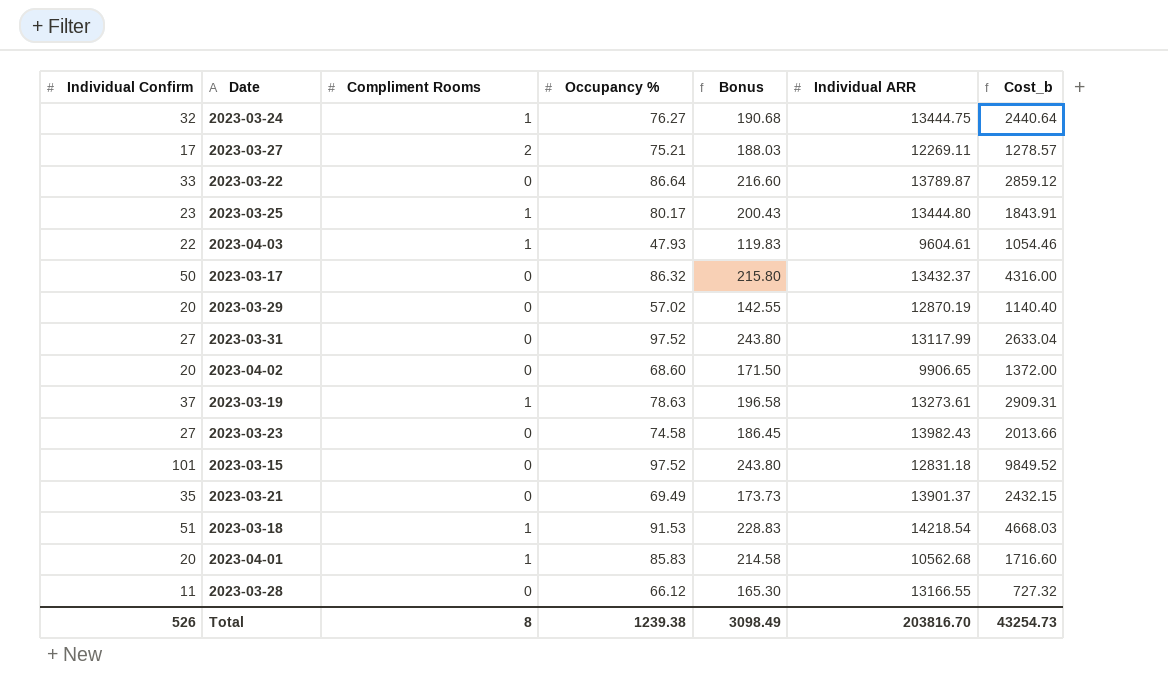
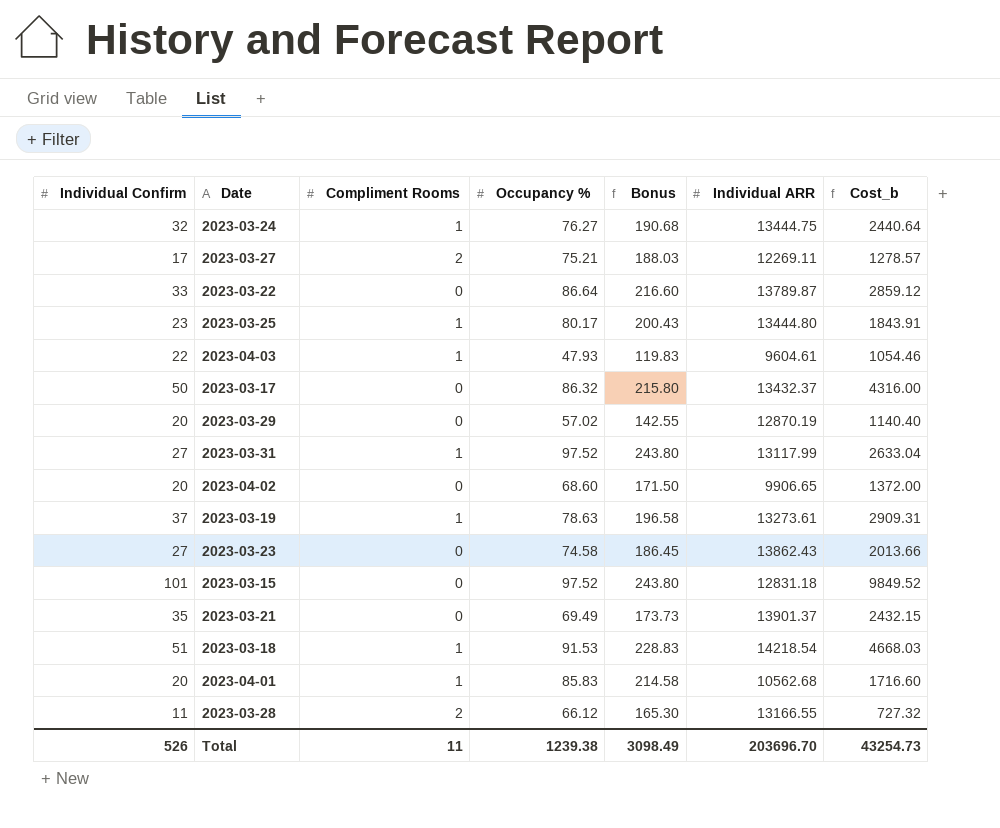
2023-03-31 | Compliment Rooms: 0 -> 1
2023-03-23 | Individual ARR: 13982.43 -> 13862.43
2023-03-28 | Compliment Rooms: 0 -> 2
Total | Compliment Rooms: 8 -> 11
Total | Individual ARR: 203816.70 -> 203696.70

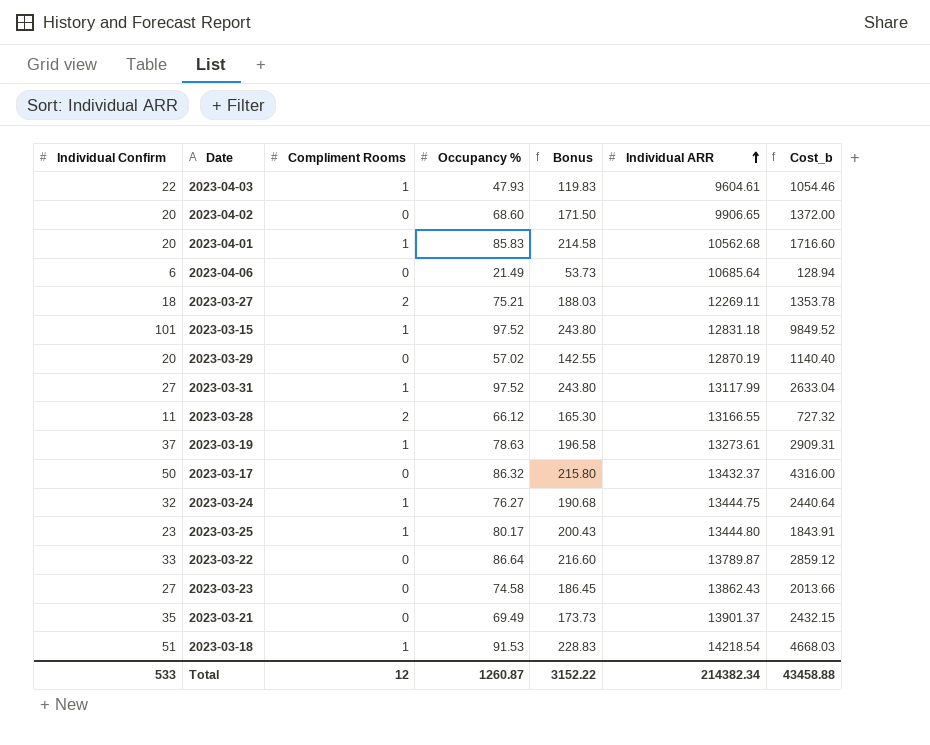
row order: none -> Individual ARR ascending
row 2023-04-06: none -> 6 | 0 | 21.49 | 53.73 | 10685.64 | 128.94
2023-03-27 | Individual Confirm: 17 -> 18
2023-03-27 | Cost_b: 1278.57 -> 1353.78
2023-03-15 | Compliment Rooms: 0 -> 1
Total | Individual Confirm: 526 -> 533
Total | Compliment Rooms: 11 -> 12
Total | Occupancy %: 1239.38 -> 1260.87
Total | Bonus: 3098.49 -> 3152.22
Total | Individual ARR: 203696.70 -> 214382.34
Total | Cost_b: 43254.73 -> 43458.88

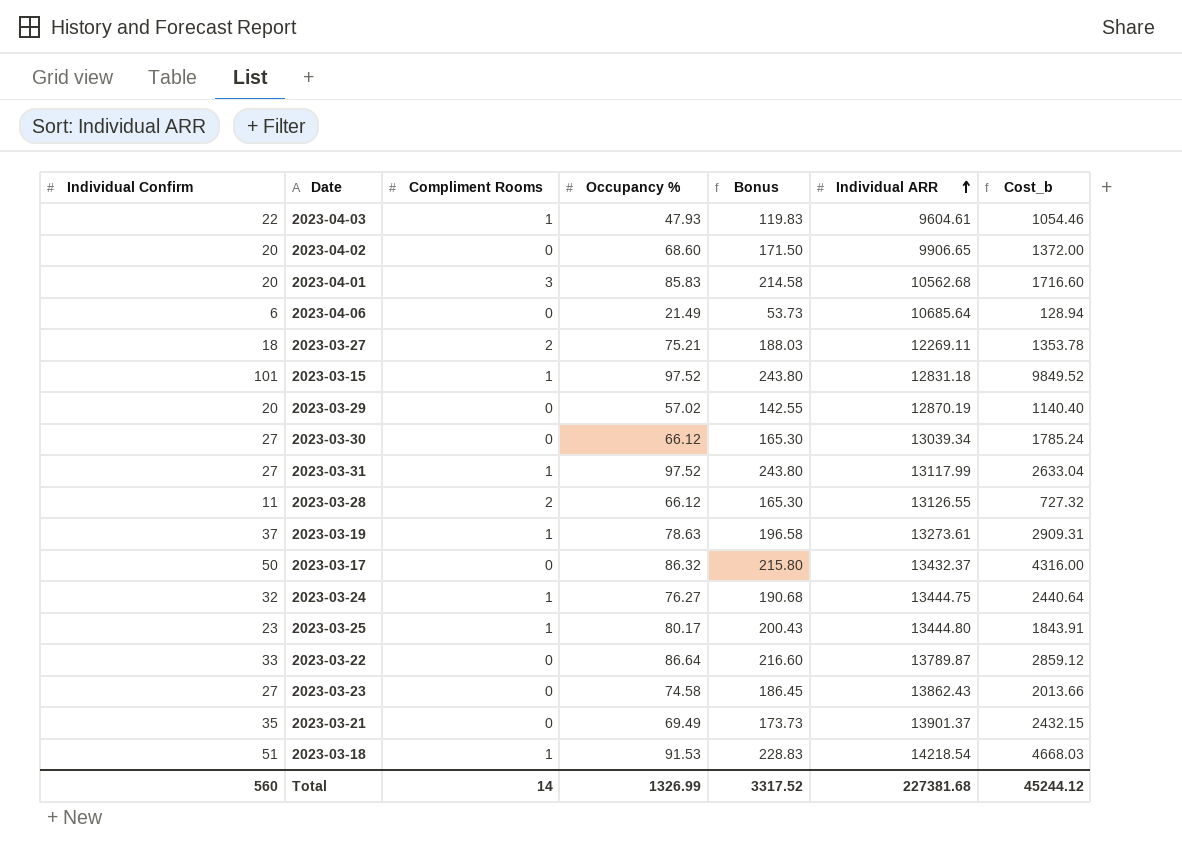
2023-04-01 | Compliment Rooms: 1 -> 3
row 2023-03-30: none -> 27 | 0 | 66.12 | 165.30 | 13039.34 | 1785.24
2023-03-28 | Individual ARR: 13166.55 -> 13126.55
Total | Individual Confirm: 533 -> 560
Total | Compliment Rooms: 12 -> 14
Total | Occupancy %: 1260.87 -> 1326.99
Total | Bonus: 3152.22 -> 3317.52
Total | Individual ARR: 214382.34 -> 227381.68
Total | Cost_b: 43458.88 -> 45244.12

